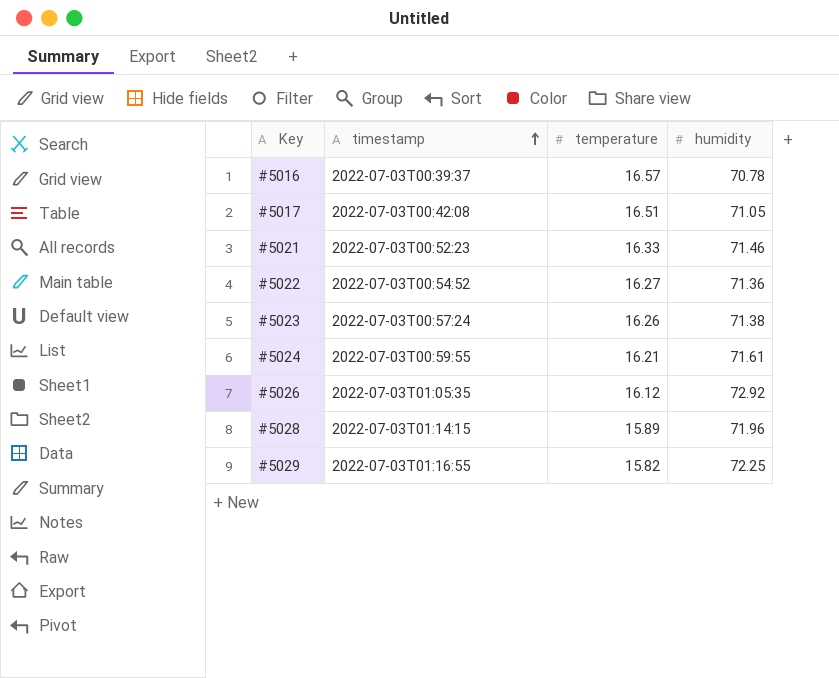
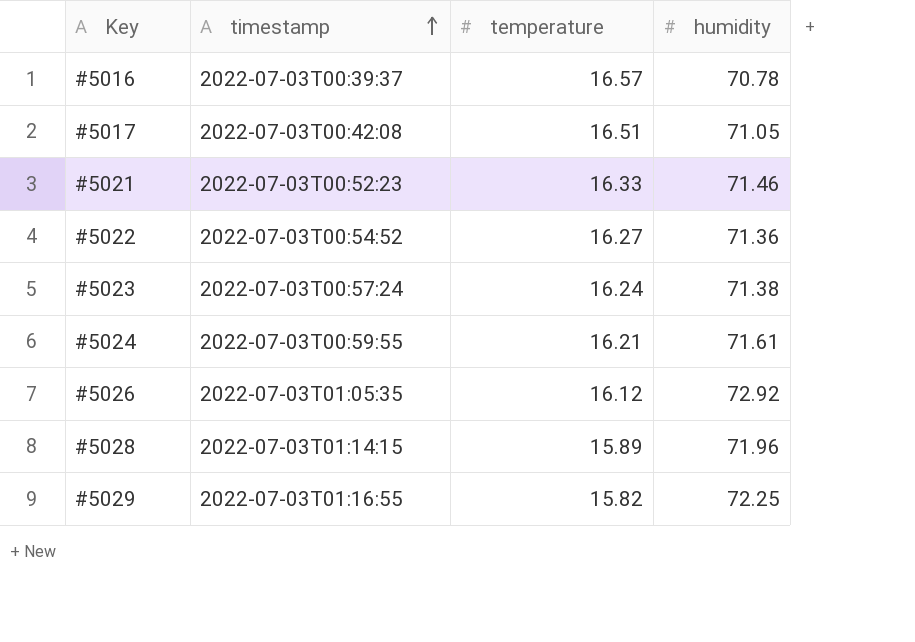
#5023 | temperature: 16.26 -> 16.24

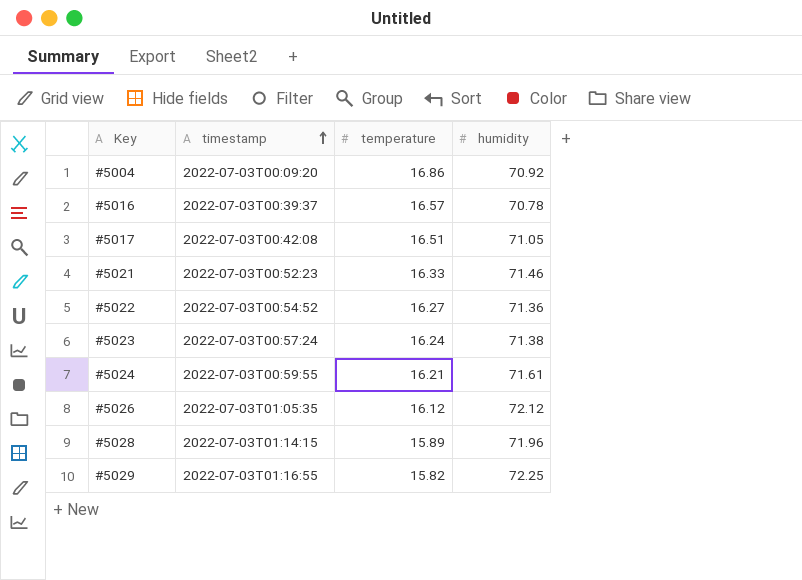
row #5004: none -> 2022-07-03T00:09:20 | 16.86 | 70.92
#5026 | humidity: 72.92 -> 72.12

